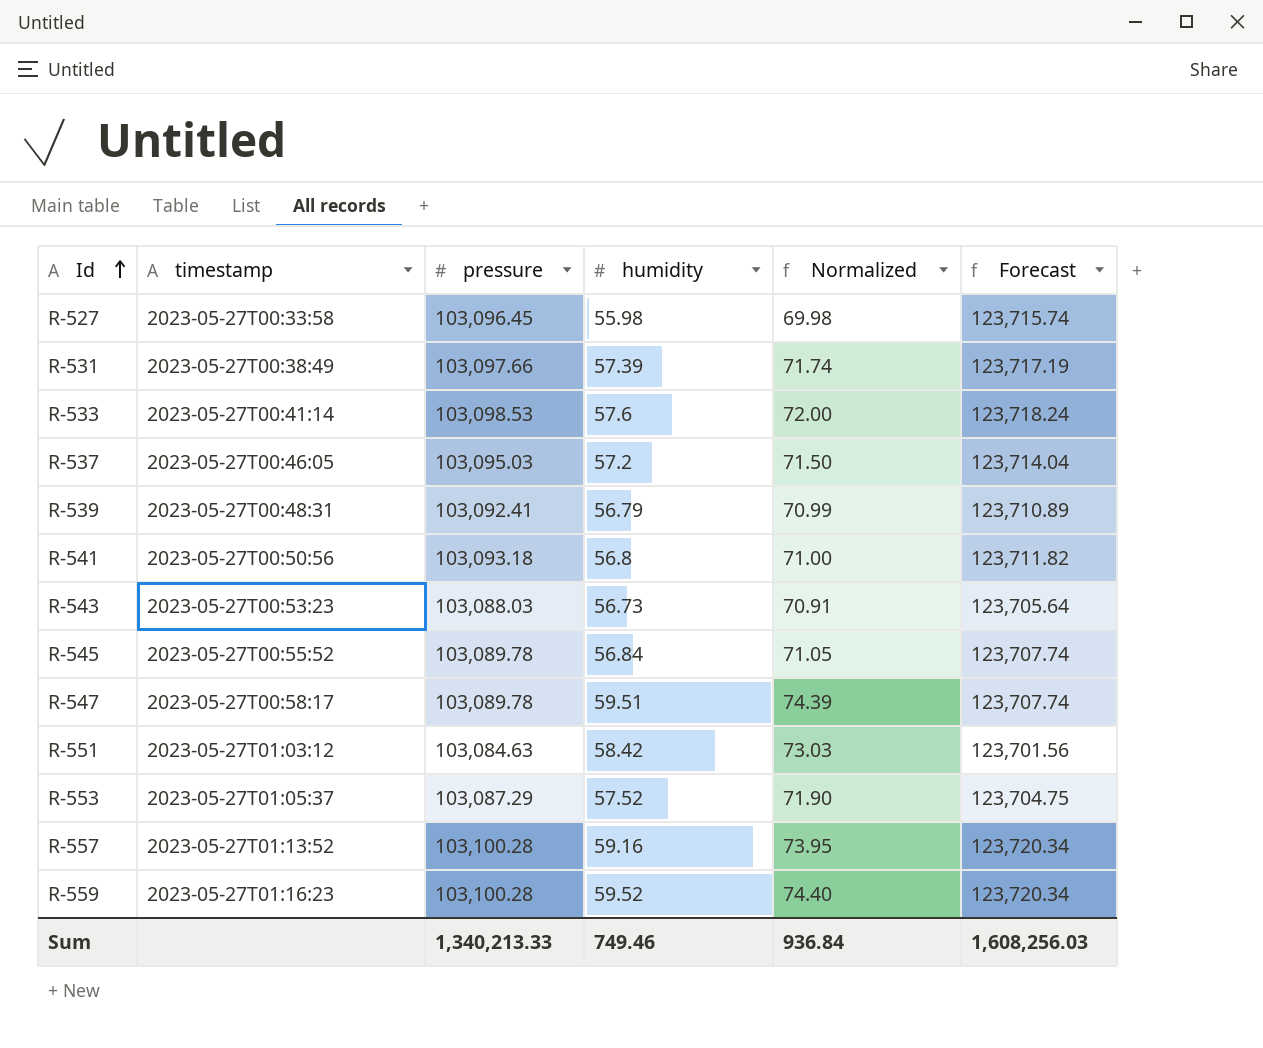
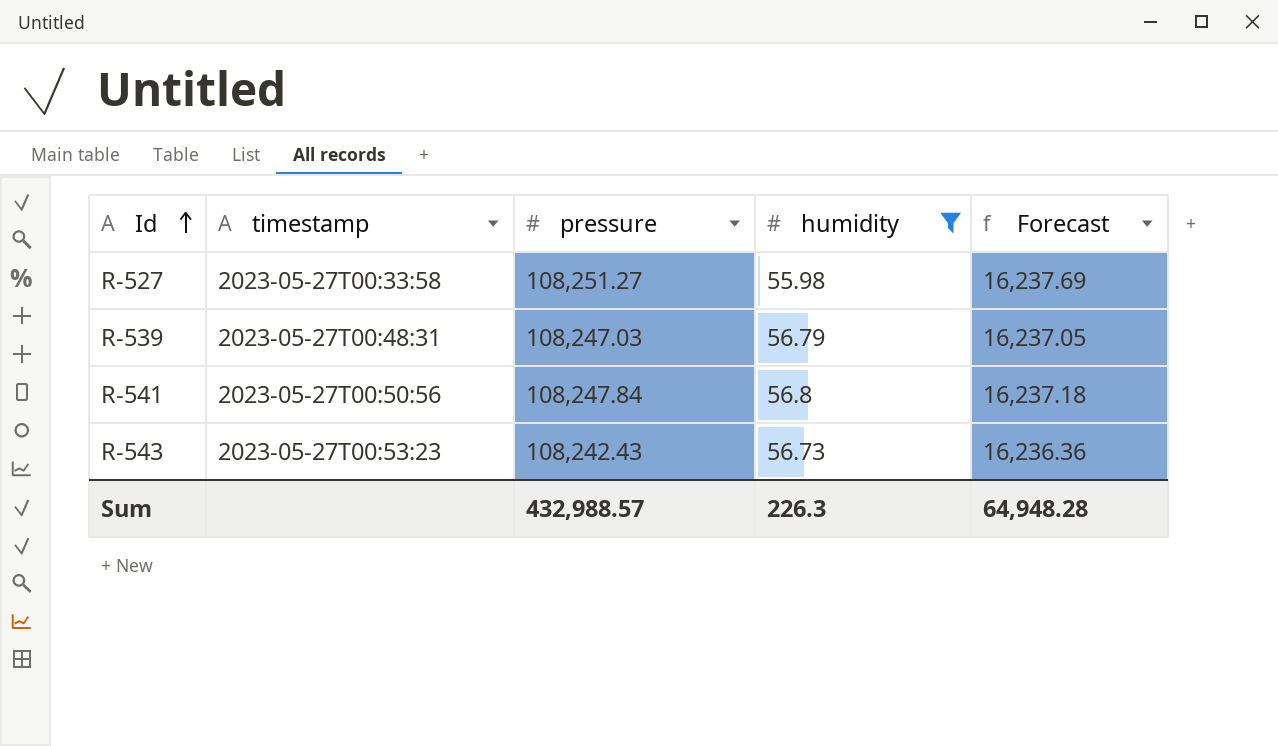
filter: none -> humidity <= 56.8
column Normalized | formula: [humidity] * 1.25 -> none
column Forecast | formula: [pressure] * 1.2 -> [pressure] * 0.15
R-527 | pressure: 103,096.45 -> 108,251.27
R-539 | pressure: 103,092.41 -> 108,247.03
R-541 | pressure: 103,093.18 -> 108,247.84
R-543 | pressure: 103,088.03 -> 108,242.43
Sum | pressure: 1,340,213.33 -> 432,988.57
Sum | humidity: 749.46 -> 226.3
Sum | Forecast: 1,608,256.03 -> 64,948.28

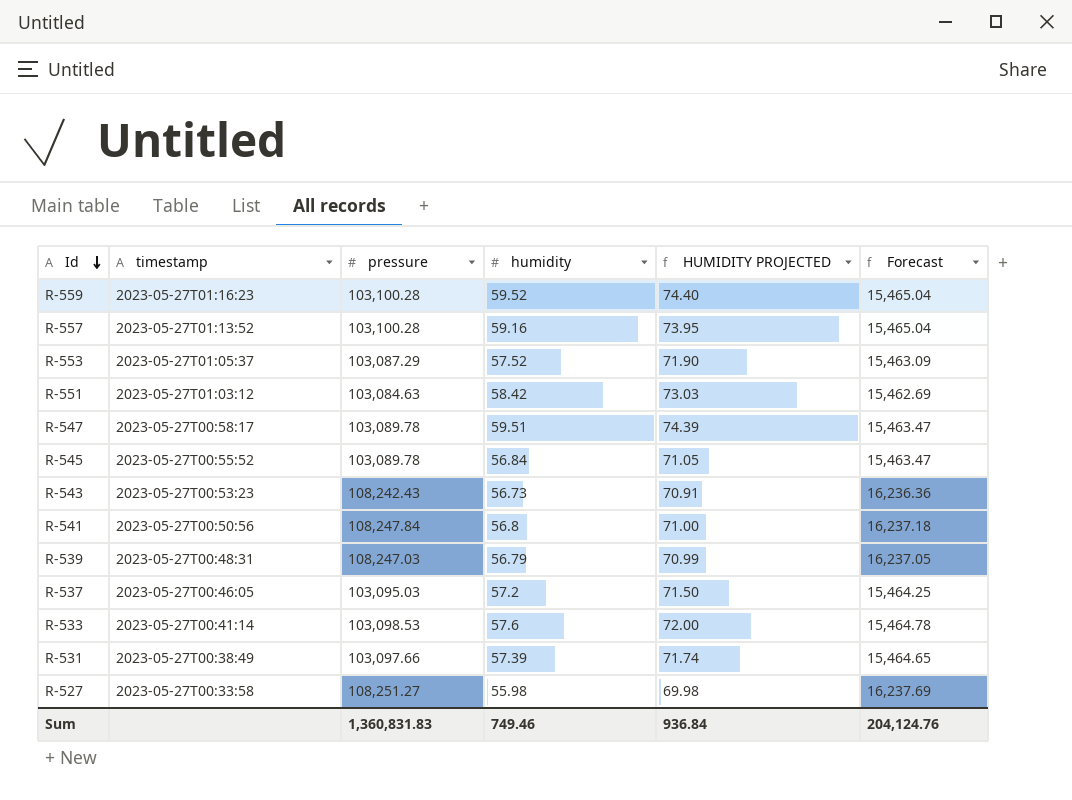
filter: humidity <= 56.8 -> none
row order: Id ascending -> Id descending
column HUMIDITY PROJECTED | formula: none -> [humidity] * 1.25
Sum | pressure: 432,988.57 -> 1,360,831.83
Sum | humidity: 226.3 -> 749.46
Sum | Forecast: 64,948.28 -> 204,124.76

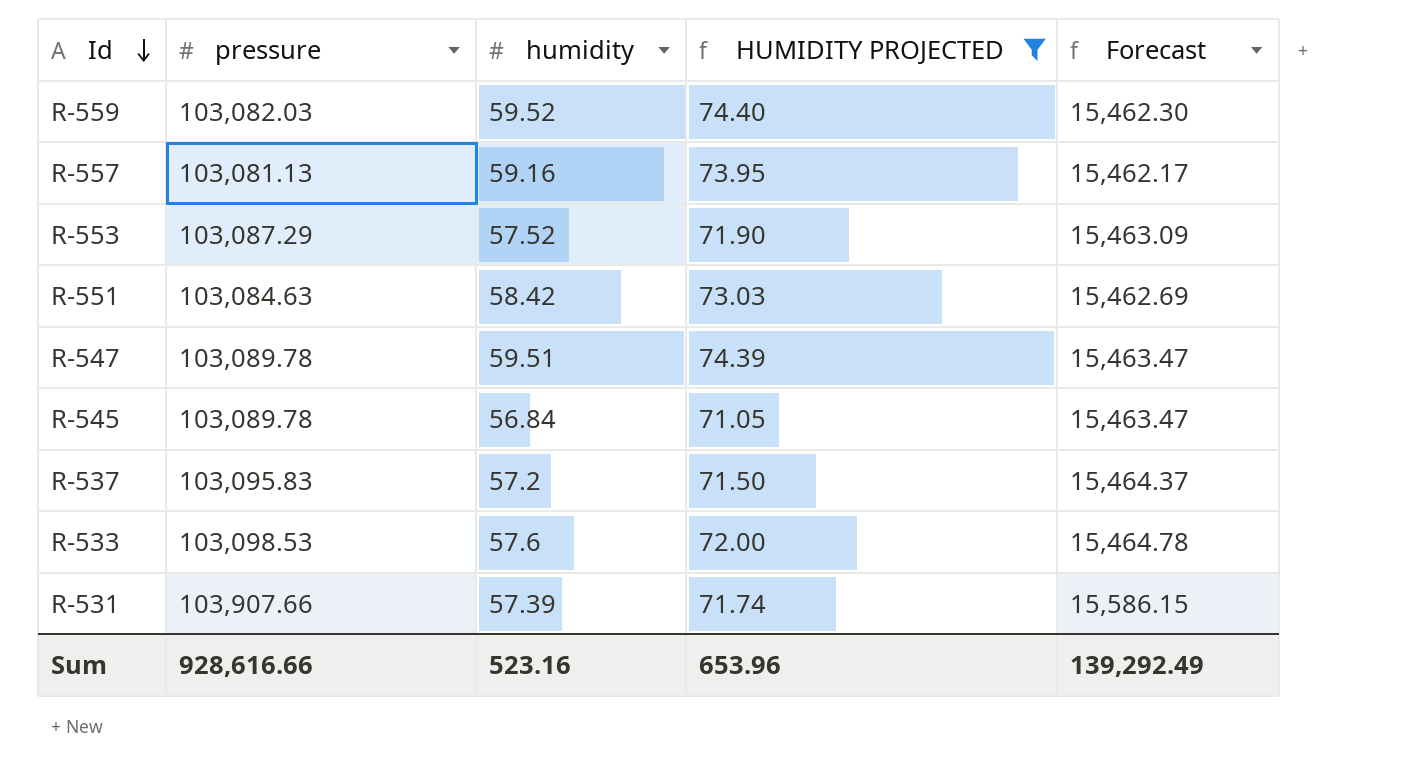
filter: none -> HUMIDITY PROJECTED >= 71.05
column timestamp | position: 2 -> none
R-559 | pressure: 103,100.28 -> 103,082.03
R-559 | Forecast: 15,465.04 -> 15,462.30
R-557 | pressure: 103,100.28 -> 103,081.13
R-557 | Forecast: 15,465.04 -> 15,462.17
R-537 | pressure: 103,095.03 -> 103,095.83
R-537 | Forecast: 15,464.25 -> 15,464.37
R-531 | pressure: 103,097.66 -> 103,907.66
R-531 | Forecast: 15,464.65 -> 15,586.15
Sum | pressure: 1,360,831.83 -> 928,616.66
Sum | humidity: 749.46 -> 523.16
Sum | HUMIDITY PROJECTED: 936.84 -> 653.96
Sum | Forecast: 204,124.76 -> 139,292.49

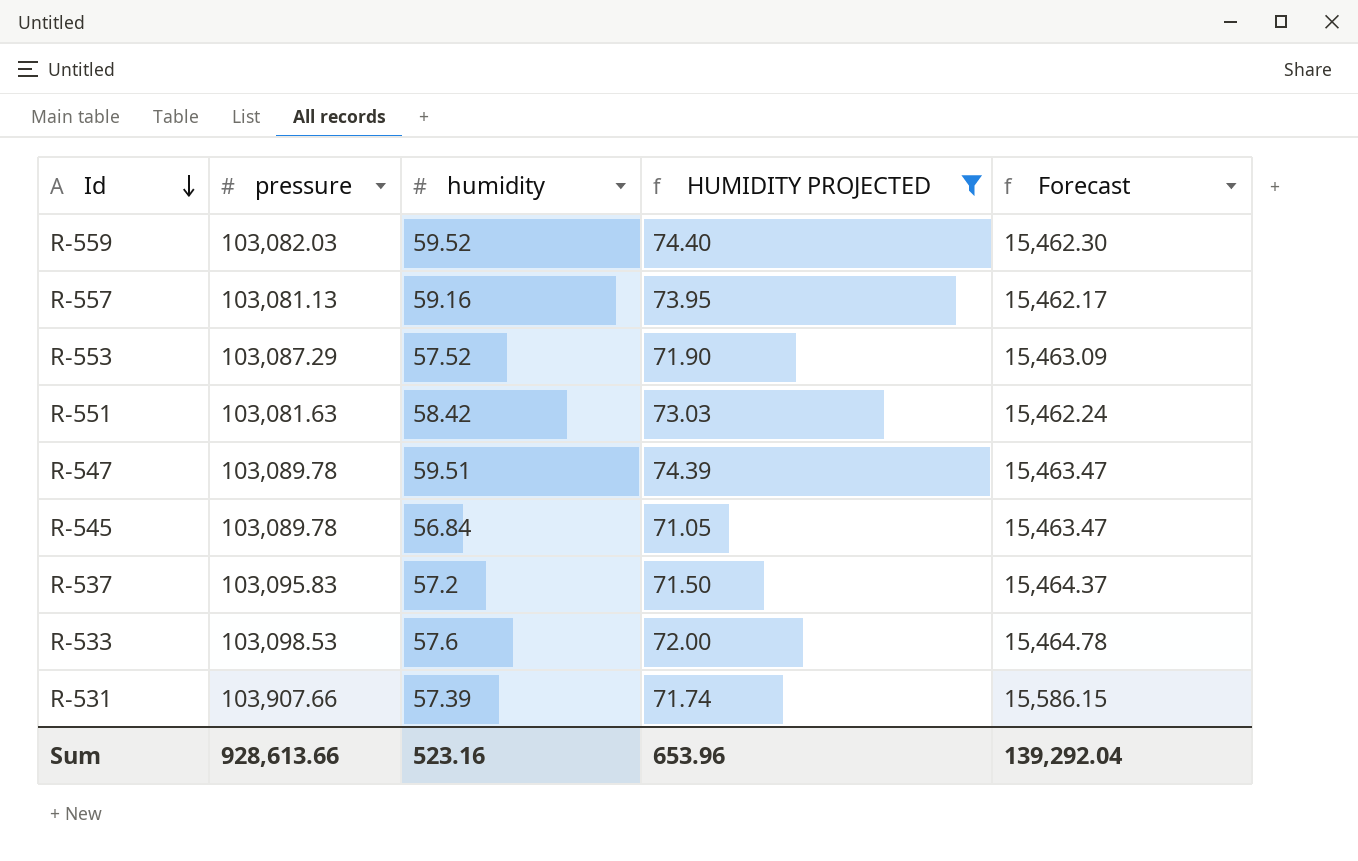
R-551 | pressure: 103,084.63 -> 103,081.63
R-551 | Forecast: 15,462.69 -> 15,462.24
Sum | pressure: 928,616.66 -> 928,613.66
Sum | Forecast: 139,292.49 -> 139,292.04

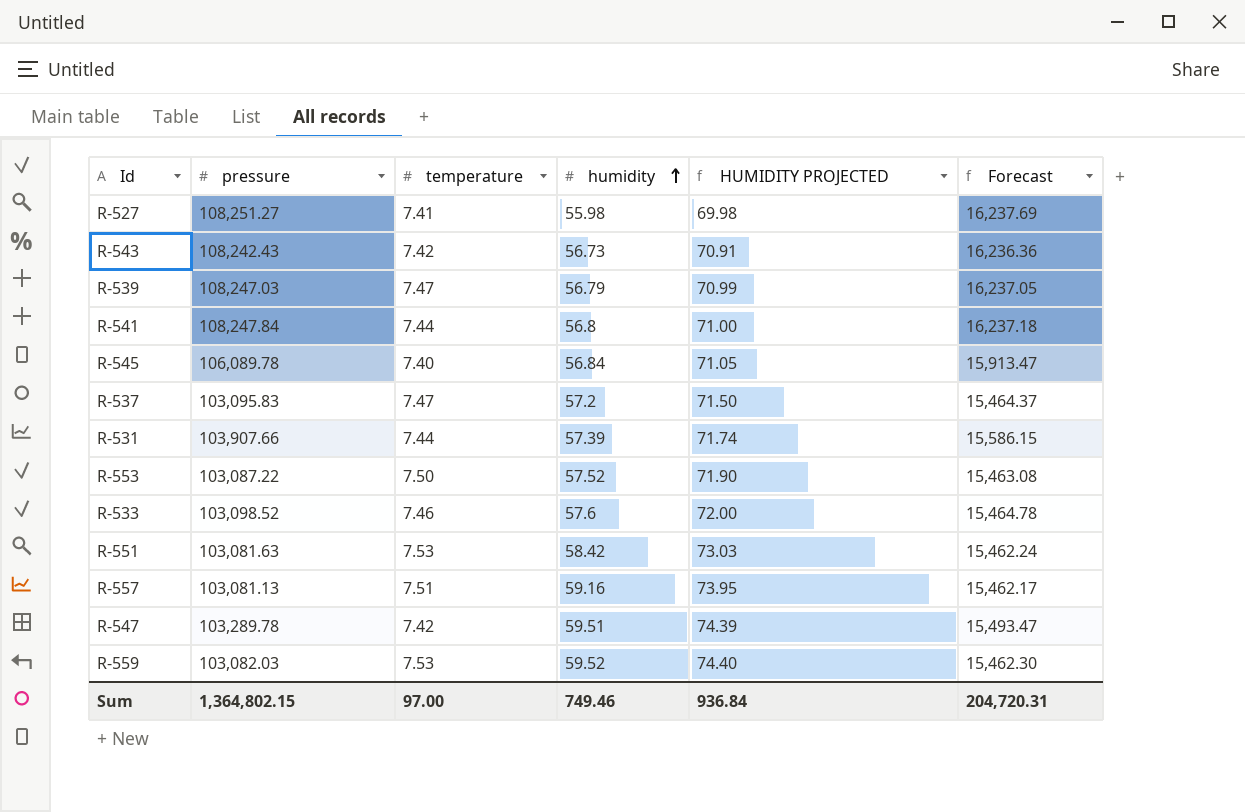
filter: HUMIDITY PROJECTED >= 71.05 -> none
row order: Id descending -> humidity ascending
column temperature | position: none -> 3
R-545 | pressure: 103,089.78 -> 106,089.78
R-545 | Forecast: 15,463.47 -> 15,913.47
R-553 | pressure: 103,087.29 -> 103,087.22
R-553 | Forecast: 15,463.09 -> 15,463.08
R-533 | pressure: 103,098.53 -> 103,098.52
R-547 | pressure: 103,089.78 -> 103,289.78
R-547 | Forecast: 15,463.47 -> 15,493.47
Sum | pressure: 928,613.66 -> 1,364,802.15
Sum | humidity: 523.16 -> 749.46
Sum | HUMIDITY PROJECTED: 653.96 -> 936.84
Sum | Forecast: 139,292.04 -> 204,720.31

